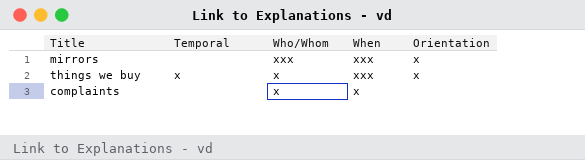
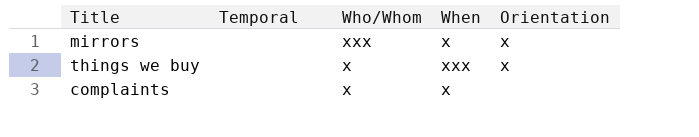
mirrors | When: xxx -> x
things we buy | Temporal: x -> none

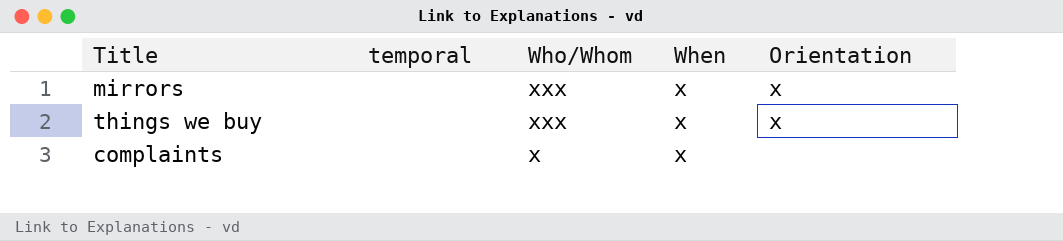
column name: Temporal -> temporal
things we buy | Who/Whom: x -> xxx
things we buy | When: xxx -> x

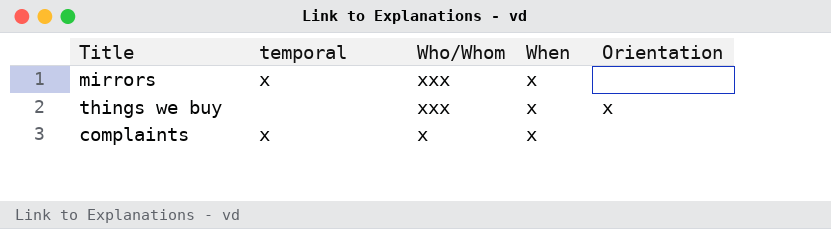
mirrors | temporal: none -> x
mirrors | Orientation: x -> none
complaints | temporal: none -> x

